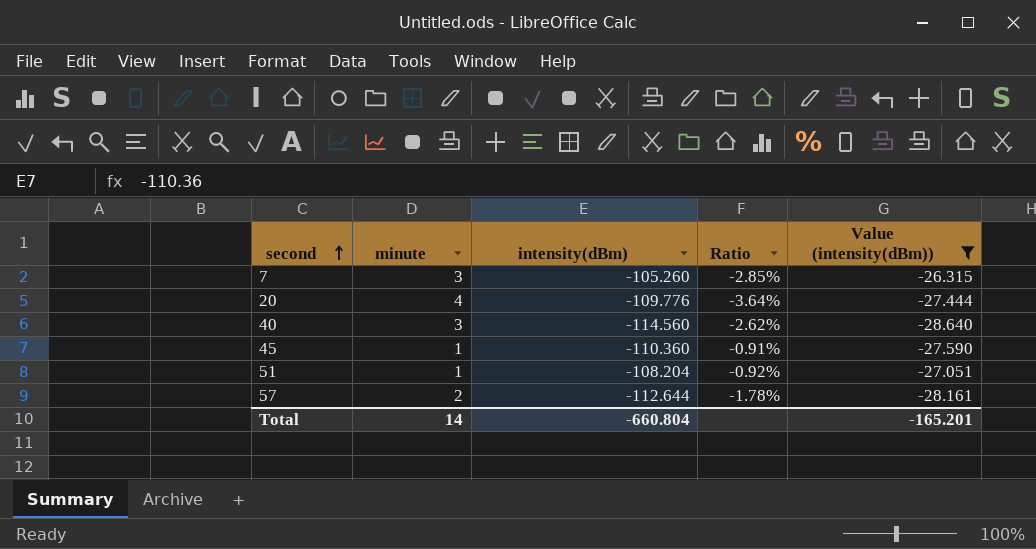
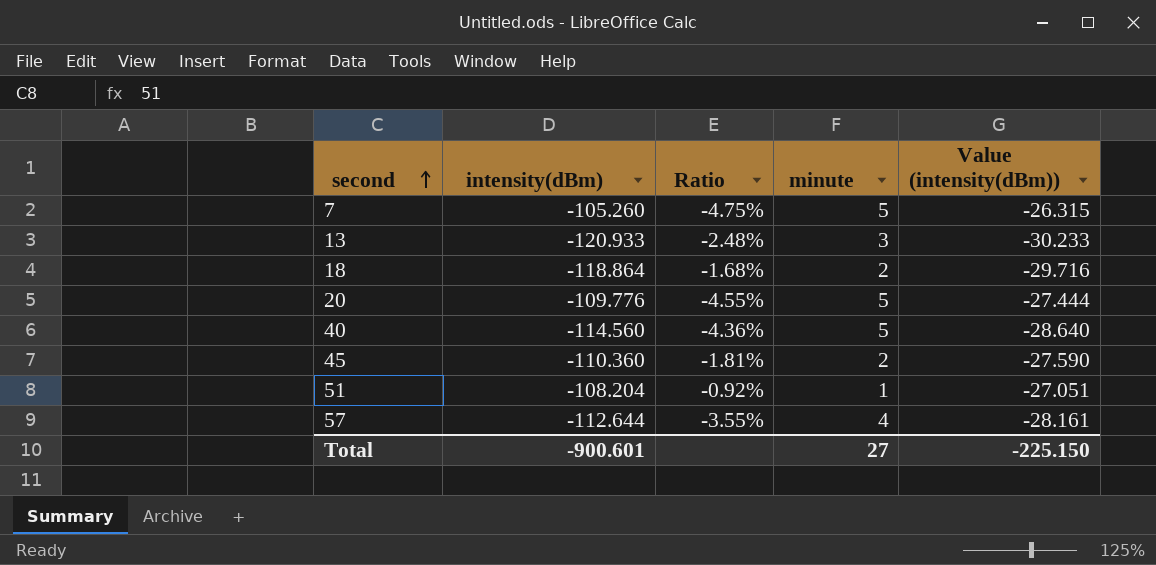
filter: Value (intensity(dBm)) >= -28.640 -> none
column minute | position: 2 -> 4
7 | Ratio: -2.85% -> -4.75%
7 | minute: 3 -> 5
20 | Ratio: -3.64% -> -4.55%
20 | minute: 4 -> 5
40 | Ratio: -2.62% -> -4.36%
40 | minute: 3 -> 5
45 | Ratio: -0.91% -> -1.81%
45 | minute: 1 -> 2
57 | Ratio: -1.78% -> -3.55%
57 | minute: 2 -> 4
Total | intensity(dBm): -660.804 -> -900.601
Total | minute: 14 -> 27
Total | Value (intensity(dBm)): -165.201 -> -225.150

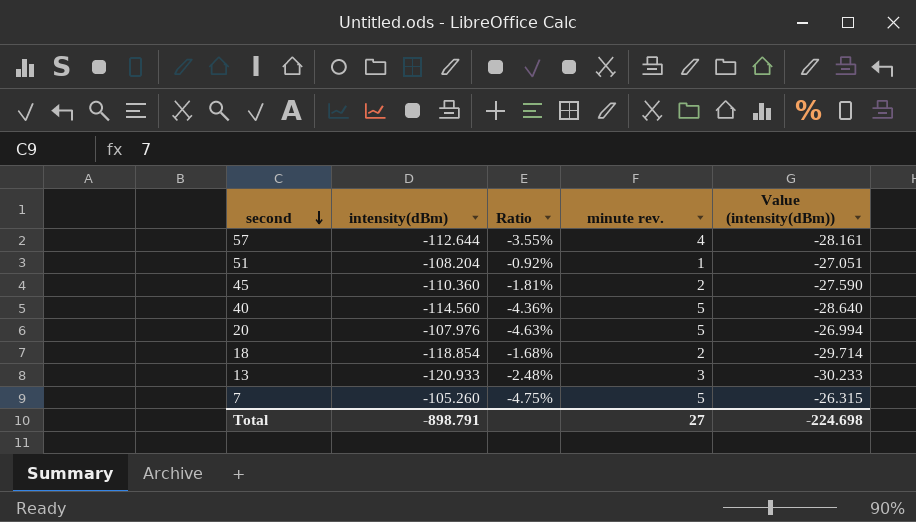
row order: second ascending -> second descending
column name: minute -> minute rev.
20 | intensity(dBm): -109.776 -> -107.976
20 | Ratio: -4.55% -> -4.63%
20 | Value (intensity(dBm)): -27.444 -> -26.994
18 | intensity(dBm): -118.864 -> -118.854
18 | Value (intensity(dBm)): -29.716 -> -29.714
Total | intensity(dBm): -900.601 -> -898.791
Total | Value (intensity(dBm)): -225.150 -> -224.698

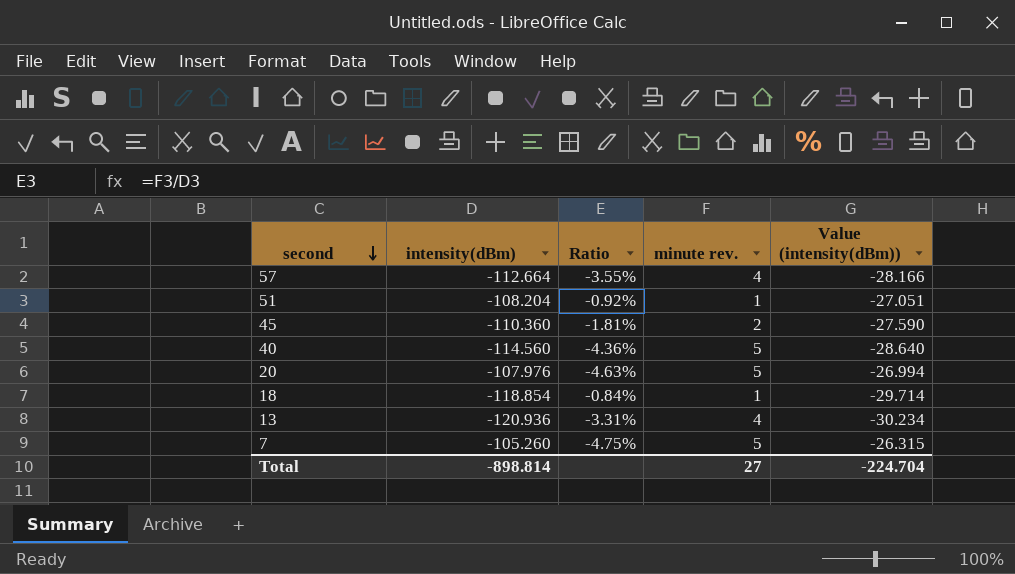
57 | intensity(dBm): -112.644 -> -112.664
57 | Value (intensity(dBm)): -28.161 -> -28.166
18 | Ratio: -1.68% -> -0.84%
18 | minute rev.: 2 -> 1
13 | intensity(dBm): -120.933 -> -120.936
13 | Ratio: -2.48% -> -3.31%
13 | minute rev.: 3 -> 4
13 | Value (intensity(dBm)): -30.233 -> -30.234
Total | intensity(dBm): -898.791 -> -898.814
Total | Value (intensity(dBm)): -224.698 -> -224.704

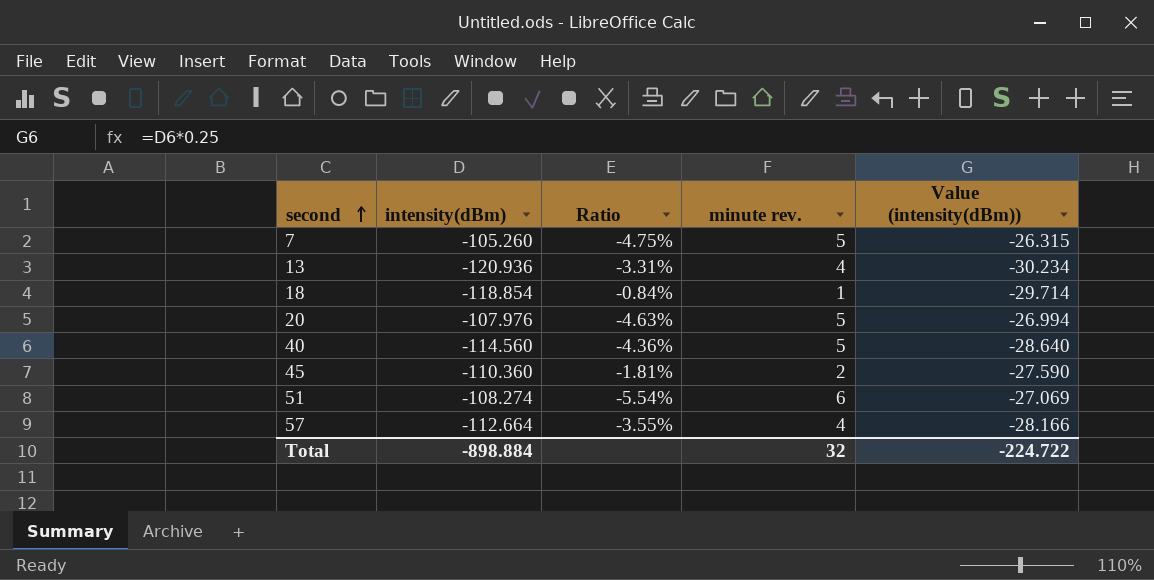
row order: second descending -> second ascending
51 | intensity(dBm): -108.204 -> -108.274
51 | Ratio: -0.92% -> -5.54%
51 | minute rev.: 1 -> 6
51 | Value (intensity(dBm)): -27.051 -> -27.069
Total | intensity(dBm): -898.814 -> -898.884
Total | minute rev.: 27 -> 32
Total | Value (intensity(dBm)): -224.704 -> -224.722

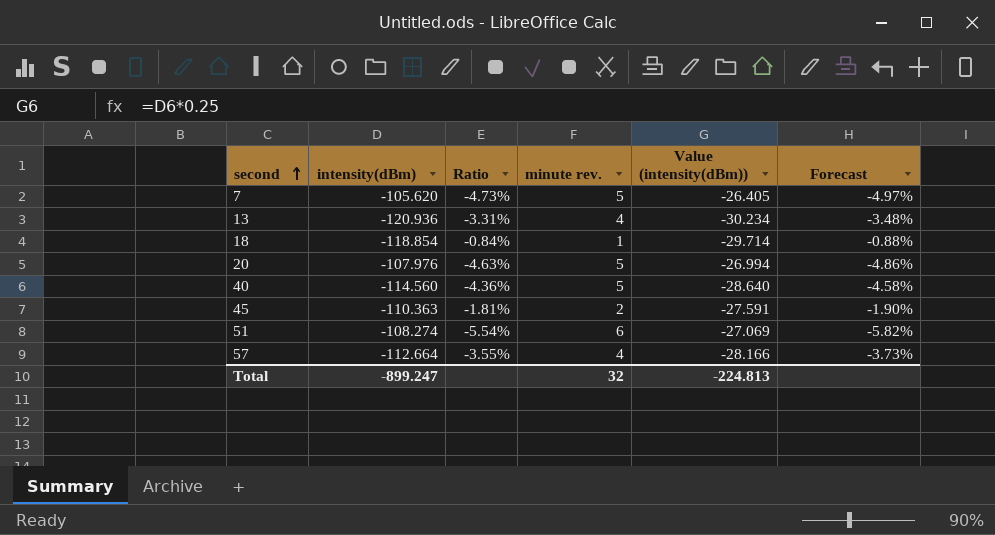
column Forecast | formula: none -> [Ratio] * 1.05
7 | intensity(dBm): -105.260 -> -105.620
7 | Ratio: -4.75% -> -4.73%
7 | Value (intensity(dBm)): -26.315 -> -26.405
45 | intensity(dBm): -110.360 -> -110.363
45 | Value (intensity(dBm)): -27.590 -> -27.591
Total | intensity(dBm): -898.884 -> -899.247
Total | Value (intensity(dBm)): -224.722 -> -224.813

